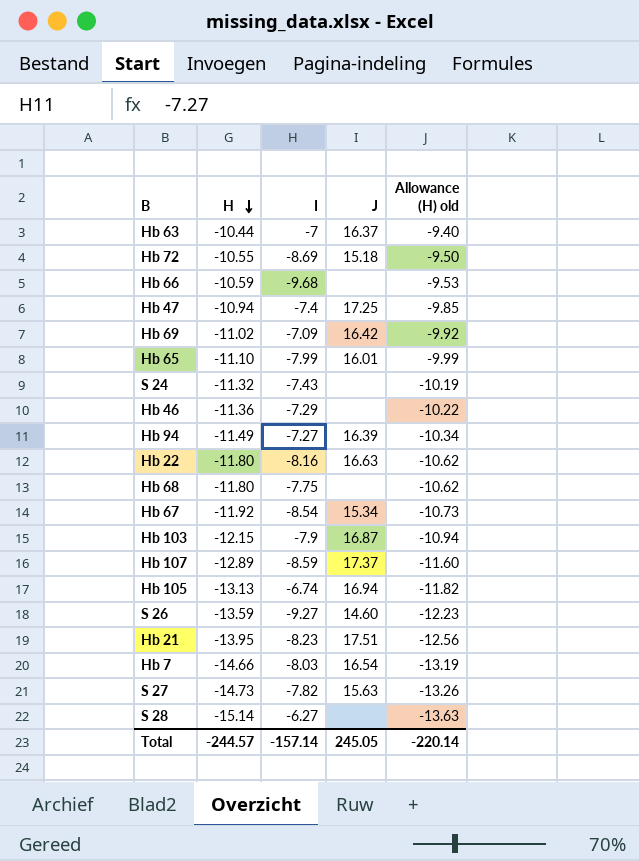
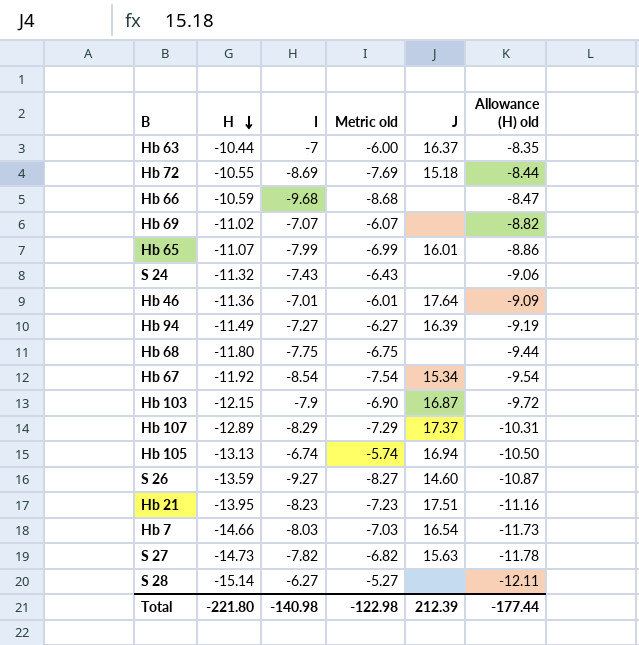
column Metric old | formula: none -> [I] + 1
column Allowance (H) old | formula: [H] * 0.9 -> [H] * 0.8
row Hb 47: -10.94 | -7.4 | 17.25 | -9.85 -> none
row Hb 22: -11.80 | -8.16 | 16.63 | -10.62 -> none
Hb 69 | I: -7.09 -> -7.07
Hb 69 | J: 16.42 -> none
Hb 65 | H: -11.10 -> -11.07
Hb 46 | I: -7.29 -> -7.01
Hb 46 | J: none -> 17.64
Hb 107 | I: -8.59 -> -8.29
Total | H: -244.57 -> -221.80
Total | I: -157.14 -> -140.98
Total | J: 245.05 -> 212.39
Total | Allowance (H) old: -220.14 -> -177.44

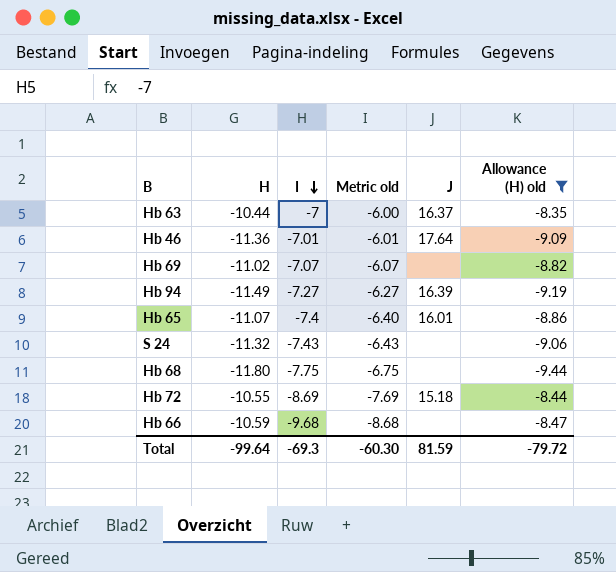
filter: none -> Allowance (H) old >= -9.44
row order: H descending -> I descending
Hb 65 | I: -7.99 -> -7.4
Hb 65 | Metric old: -6.99 -> -6.40
Total | H: -221.80 -> -99.64
Total | I: -140.98 -> -69.3
Total | Metric old: -122.98 -> -60.30
Total | J: 212.39 -> 81.59
Total | Allowance (H) old: -177.44 -> -79.72

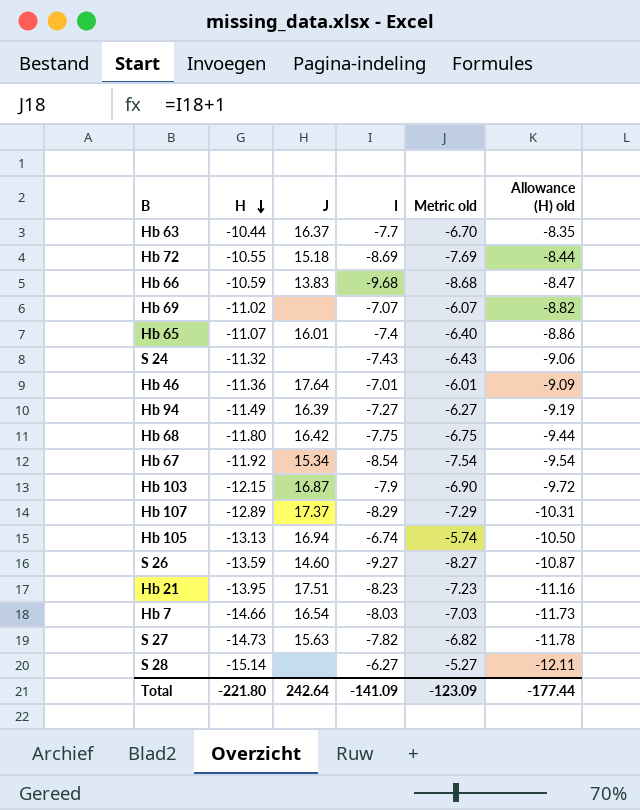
filter: Allowance (H) old >= -9.44 -> none
row order: I descending -> H descending
column J | position: 5 -> 3
Hb 63 | I: -7 -> -7.7
Hb 63 | Metric old: -6.00 -> -6.70
Hb 66 | J: none -> 13.83
Hb 68 | J: none -> 16.42
Total | H: -99.64 -> -221.80
Total | J: 81.59 -> 242.64
Total | I: -69.3 -> -141.09
Total | Metric old: -60.30 -> -123.09
Total | Allowance (H) old: -79.72 -> -177.44

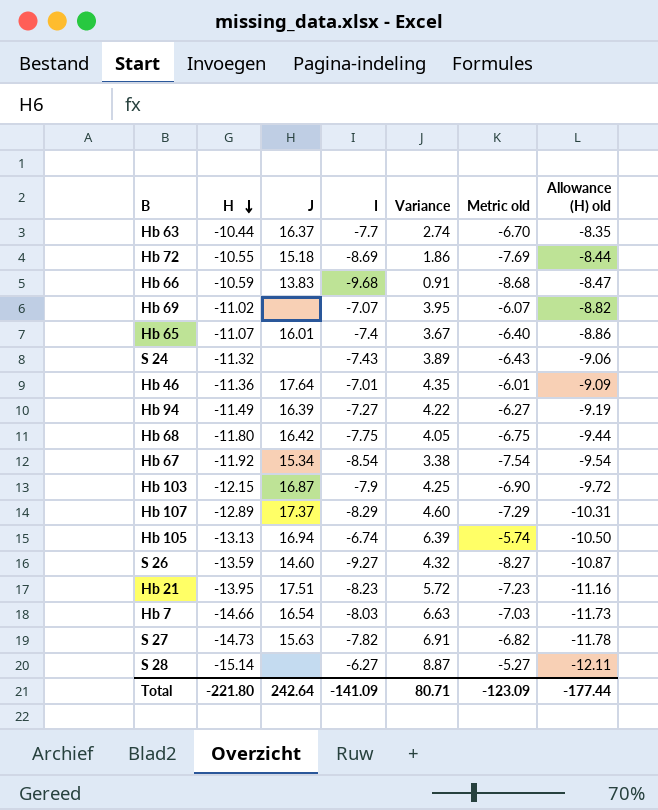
column Variance | formula: none -> [I] - [H]

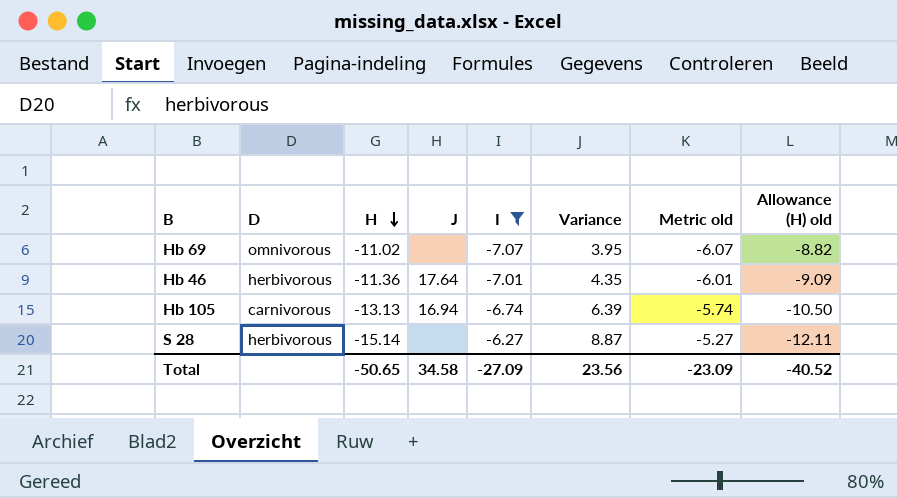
filter: none -> I >= -7.07
column D | position: none -> 2
Total | H: -221.80 -> -50.65
Total | J: 242.64 -> 34.58
Total | I: -141.09 -> -27.09
Total | Variance: 80.71 -> 23.56
Total | Metric old: -123.09 -> -23.09
Total | Allowance (H) old: -177.44 -> -40.52

